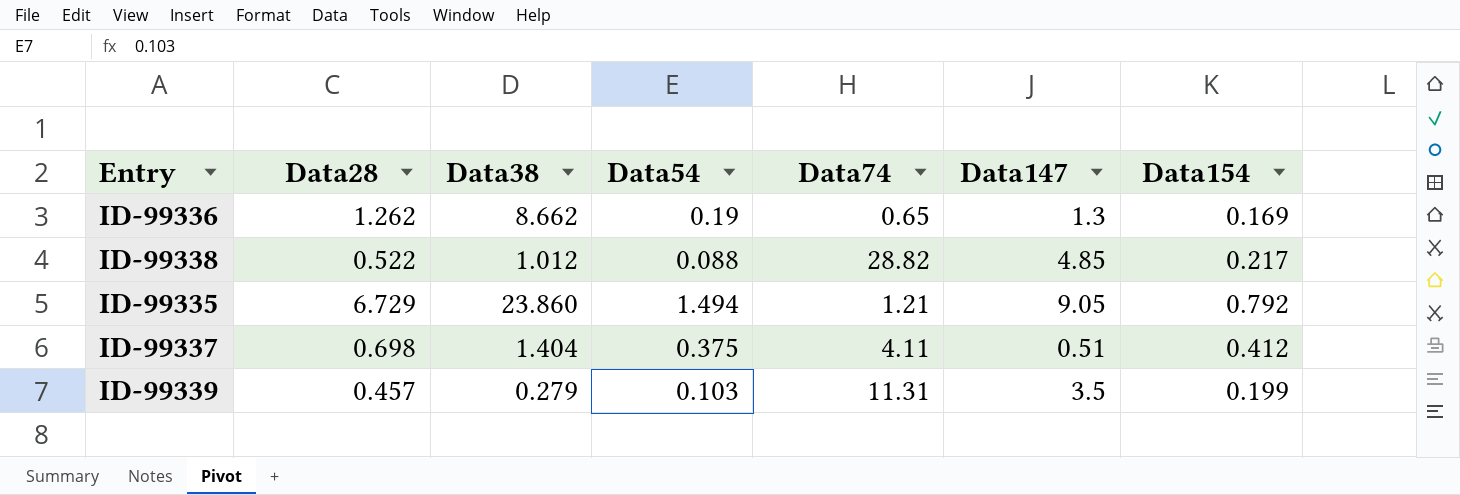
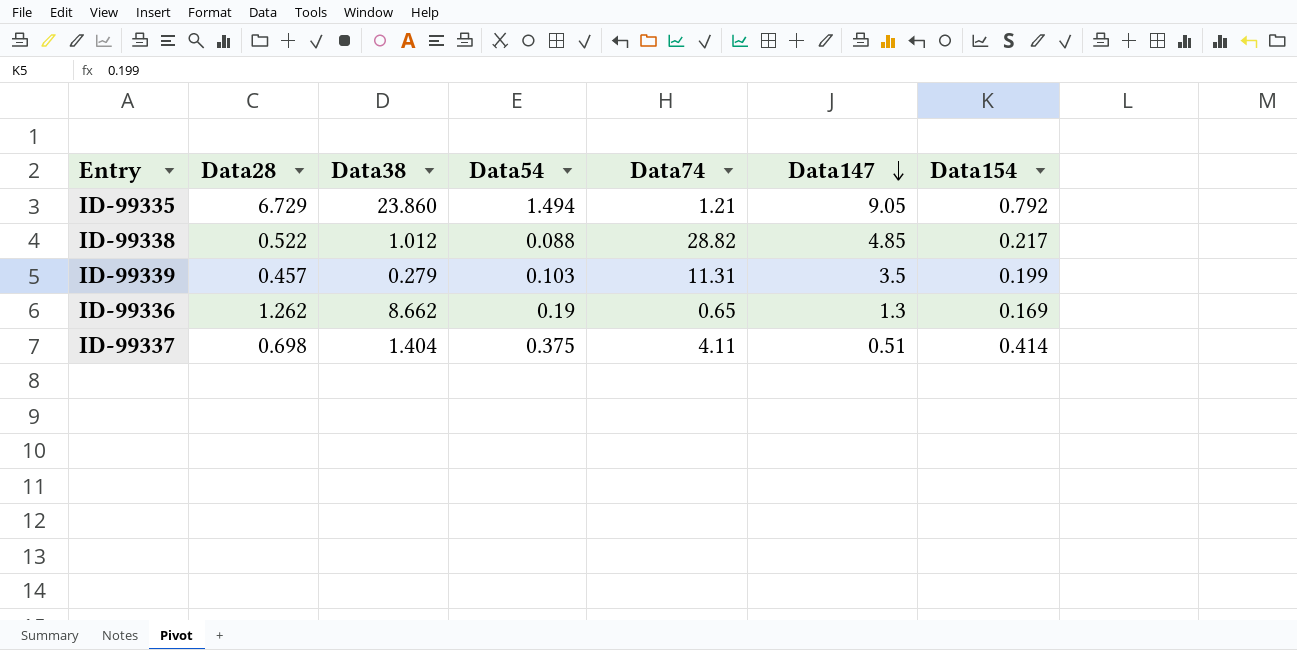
row order: none -> Data147 descending
ID-99337 | Data154: 0.412 -> 0.414

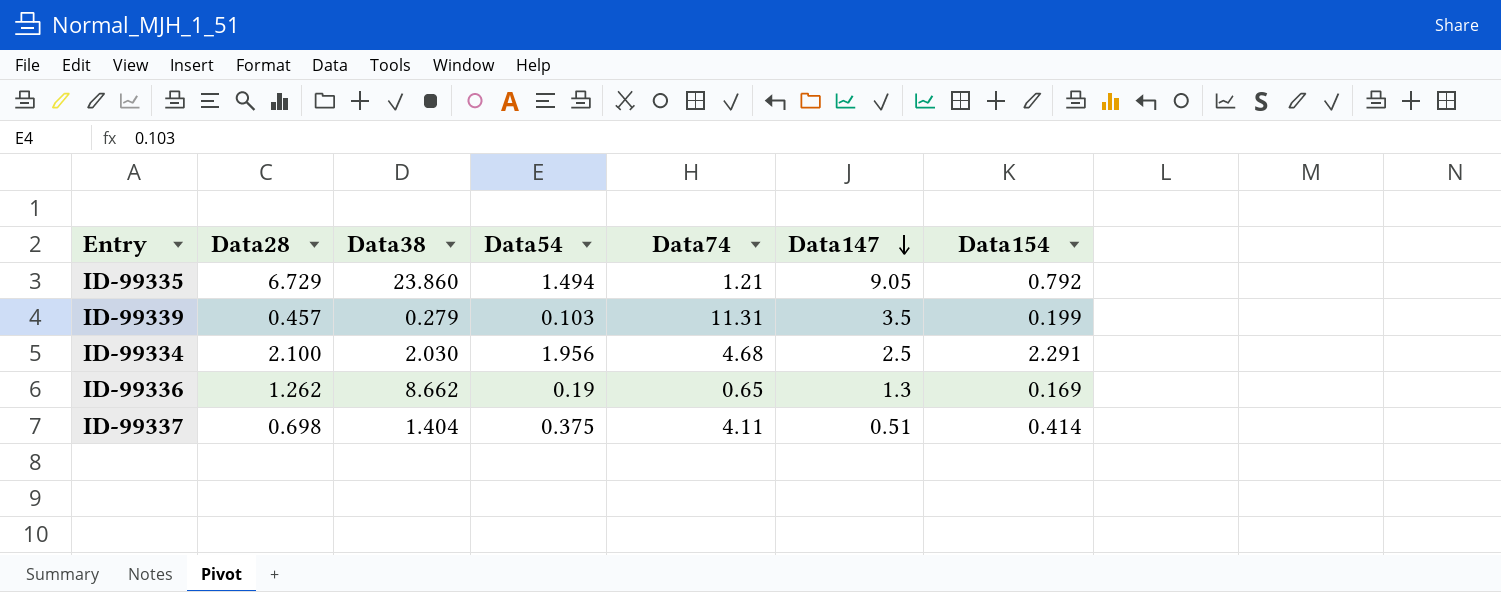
row ID-99338: 0.522 | 1.012 | 0.088 | 28.82 | 4.85 | 0.217 -> none
row ID-99334: none -> 2.100 | 2.030 | 1.956 | 4.68 | 2.5 | 2.291

